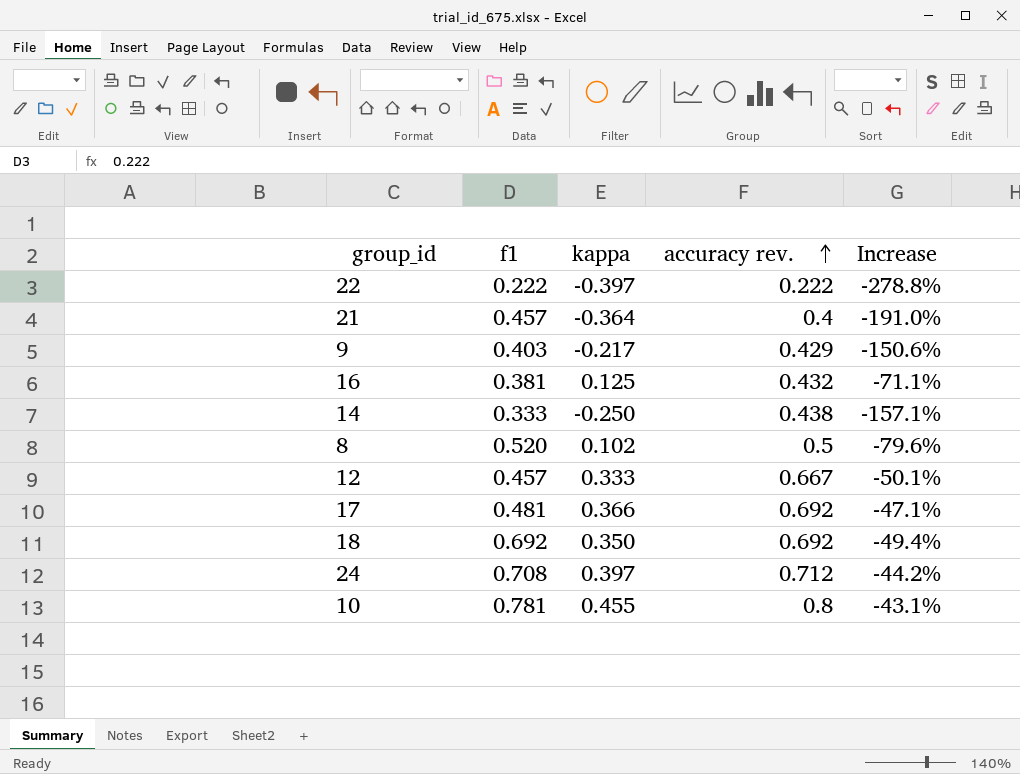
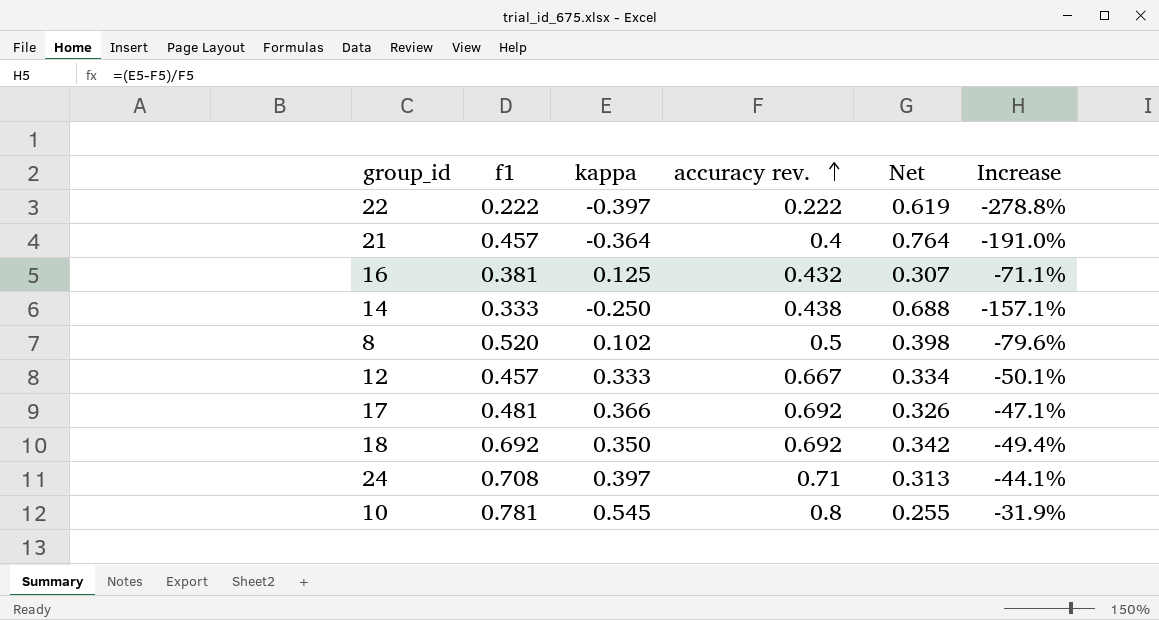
column Net | formula: none -> [accuracy rev.] - [kappa]
row 9: 0.403 | -0.217 | 0.429 | -150.6% -> none
24 | accuracy rev.: 0.712 -> 0.71
24 | Increase: -44.2% -> -44.1%
10 | kappa: 0.455 -> 0.545
10 | Increase: -43.1% -> -31.9%

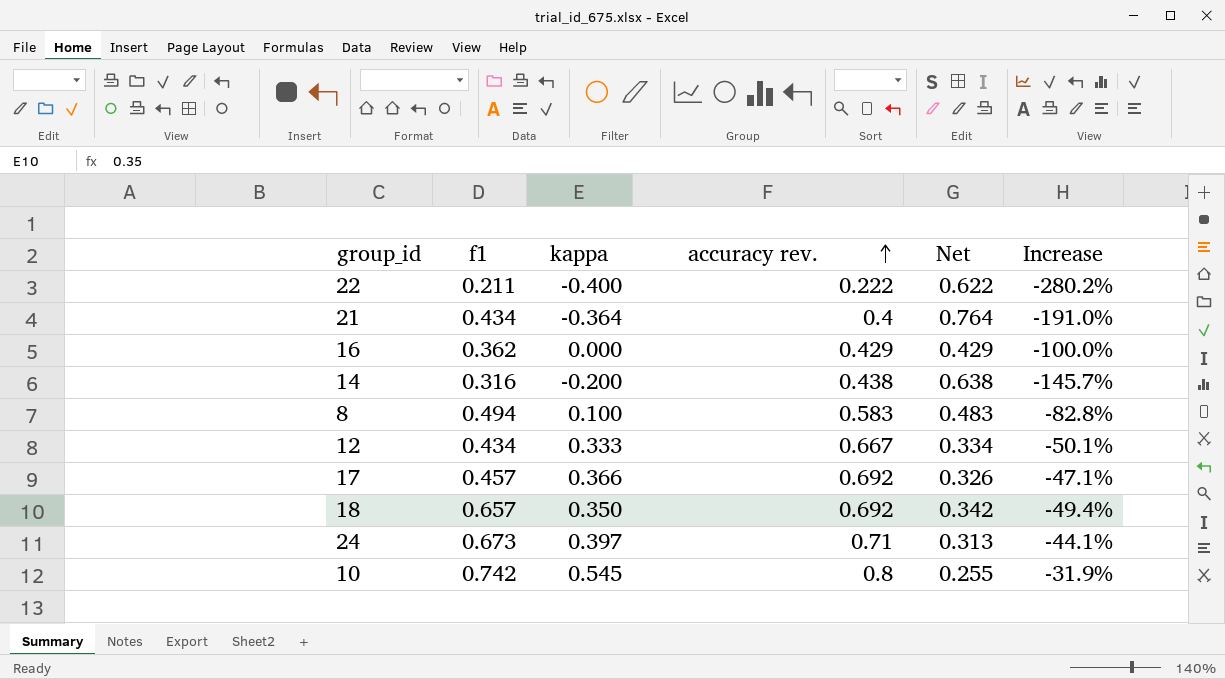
22 | f1: 0.222 -> 0.211
22 | kappa: -0.397 -> -0.400
22 | Net: 0.619 -> 0.622
22 | Increase: -278.8% -> -280.2%
21 | f1: 0.457 -> 0.434
16 | f1: 0.381 -> 0.362
16 | kappa: 0.125 -> 0.000
16 | accuracy rev.: 0.432 -> 0.429
16 | Net: 0.307 -> 0.429
16 | Increase: -71.1% -> -100.0%
14 | f1: 0.333 -> 0.316
14 | kappa: -0.250 -> -0.200
14 | Net: 0.688 -> 0.638
14 | Increase: -157.1% -> -145.7%
8 | f1: 0.520 -> 0.494
8 | kappa: 0.102 -> 0.100
8 | accuracy rev.: 0.5 -> 0.583
8 | Net: 0.398 -> 0.483
8 | Increase: -79.6% -> -82.8%
12 | f1: 0.457 -> 0.434
17 | f1: 0.481 -> 0.457
18 | f1: 0.692 -> 0.657
24 | f1: 0.708 -> 0.673
10 | f1: 0.781 -> 0.742

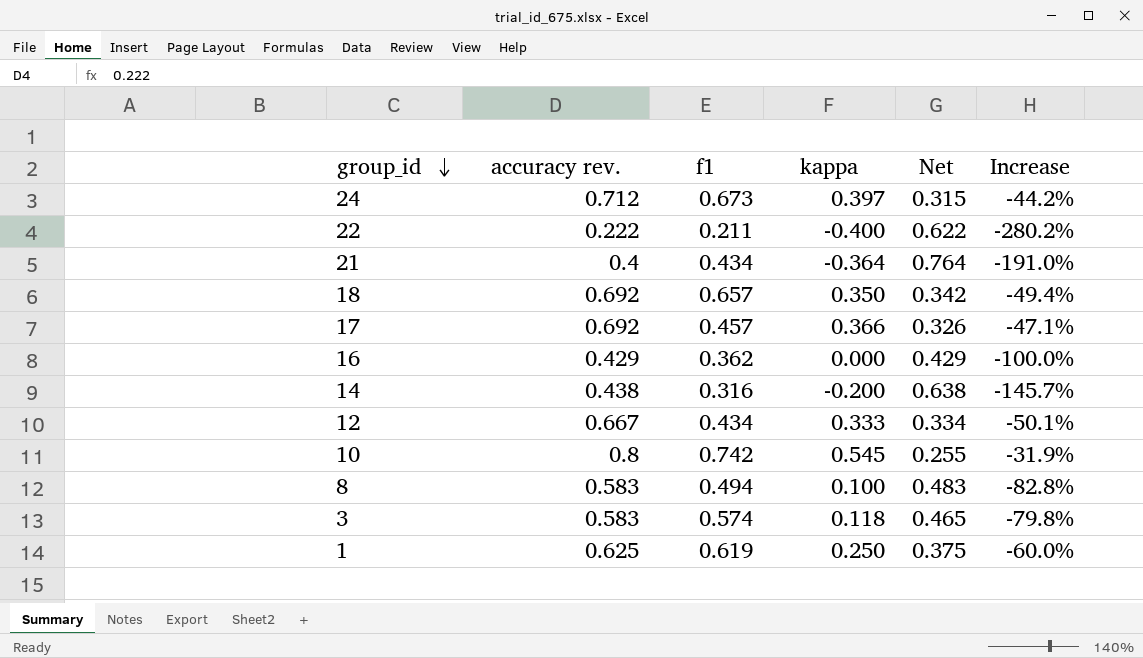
row order: accuracy rev. ascending -> group_id descending
column accuracy rev. | position: 4 -> 2
24 | accuracy rev.: 0.71 -> 0.712
24 | Net: 0.313 -> 0.315
24 | Increase: -44.1% -> -44.2%
row 3: none -> 0.583 | 0.574 | 0.118 | 0.465 | -79.8%
row 1: none -> 0.625 | 0.619 | 0.250 | 0.375 | -60.0%

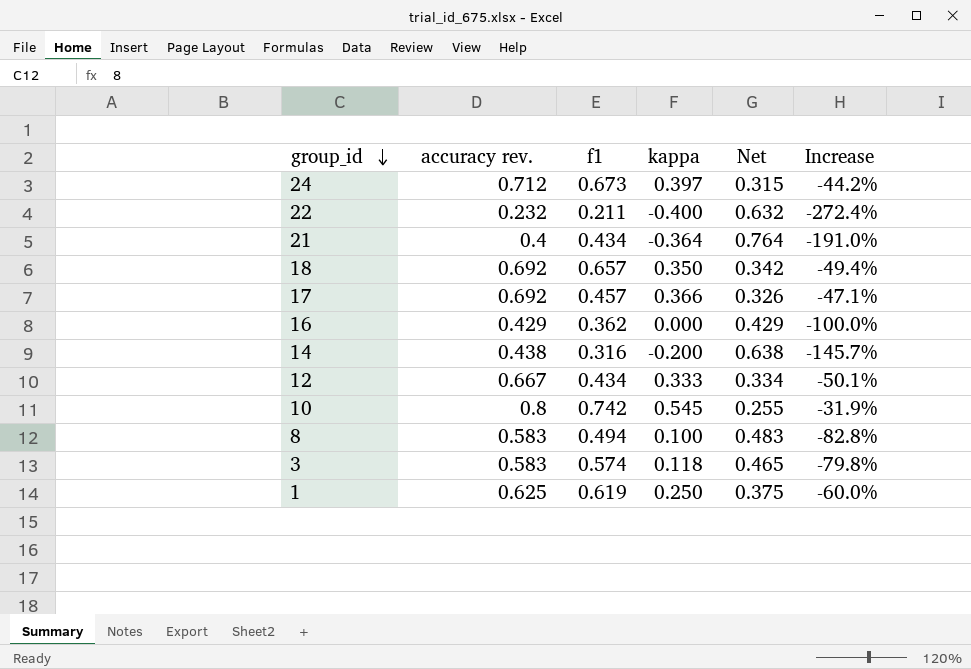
22 | accuracy rev.: 0.222 -> 0.232
22 | Net: 0.622 -> 0.632
22 | Increase: -280.2% -> -272.4%

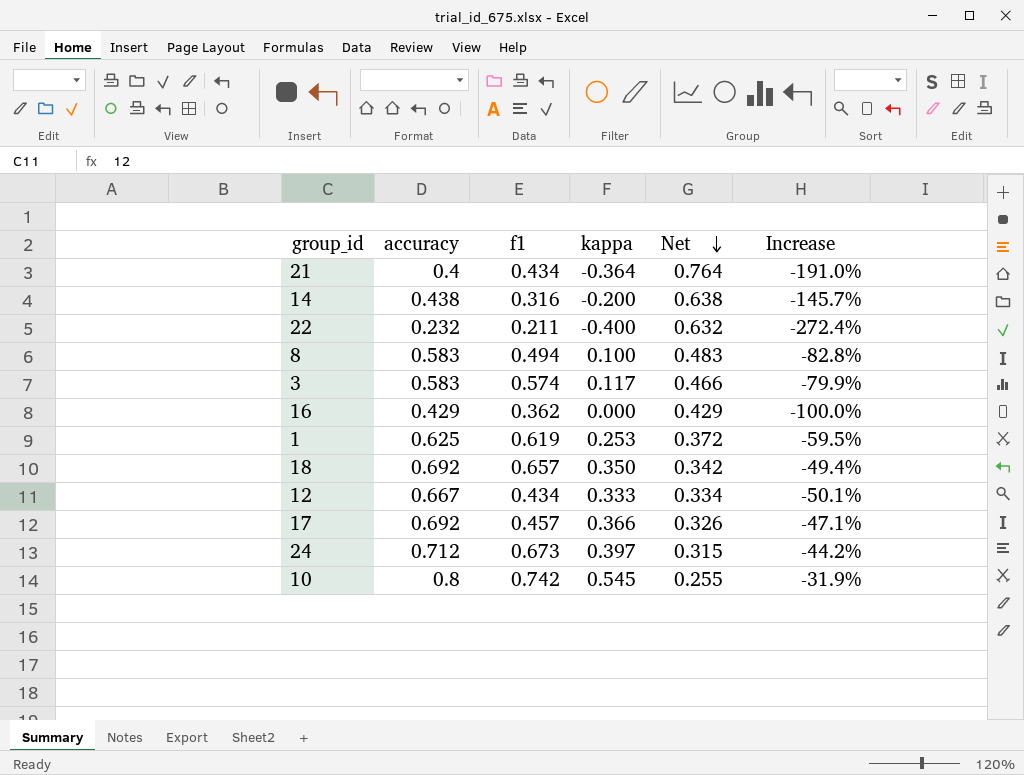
row order: group_id descending -> Net descending
column name: accuracy rev. -> accuracy
3 | kappa: 0.118 -> 0.117
3 | Net: 0.465 -> 0.466
3 | Increase: -79.8% -> -79.9%
1 | kappa: 0.250 -> 0.253
1 | Net: 0.375 -> 0.372
1 | Increase: -60.0% -> -59.5%

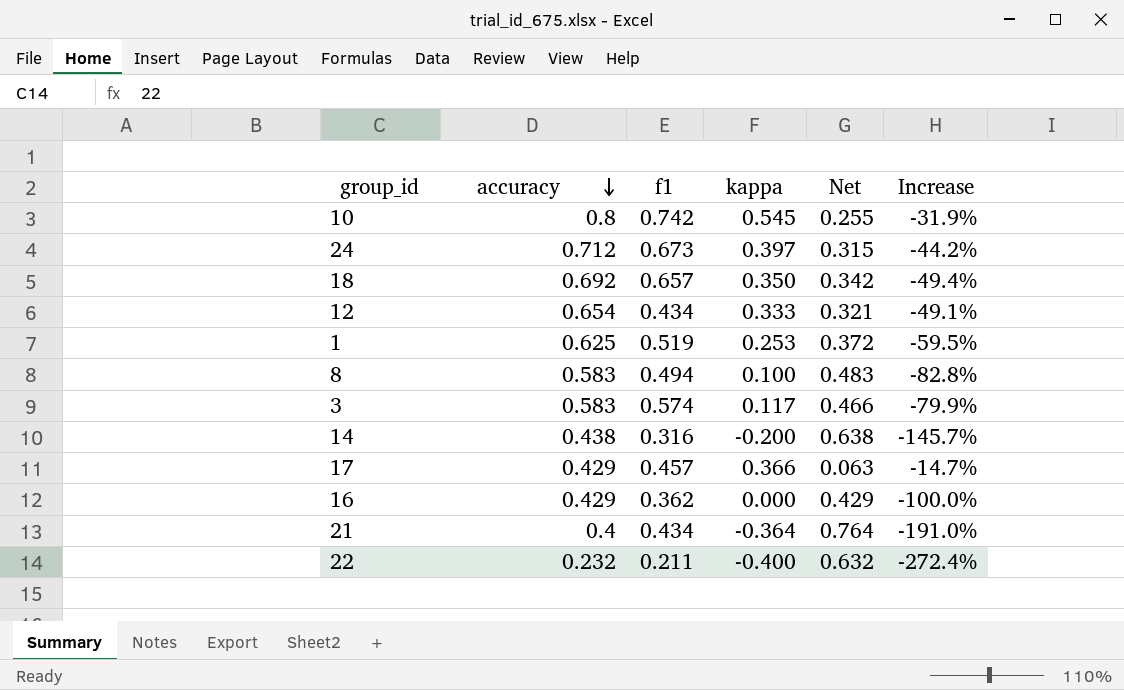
row order: Net descending -> accuracy descending
12 | accuracy: 0.667 -> 0.654
12 | Net: 0.334 -> 0.321
12 | Increase: -50.1% -> -49.1%
1 | f1: 0.619 -> 0.519
17 | accuracy: 0.692 -> 0.429
17 | Net: 0.326 -> 0.063
17 | Increase: -47.1% -> -14.7%

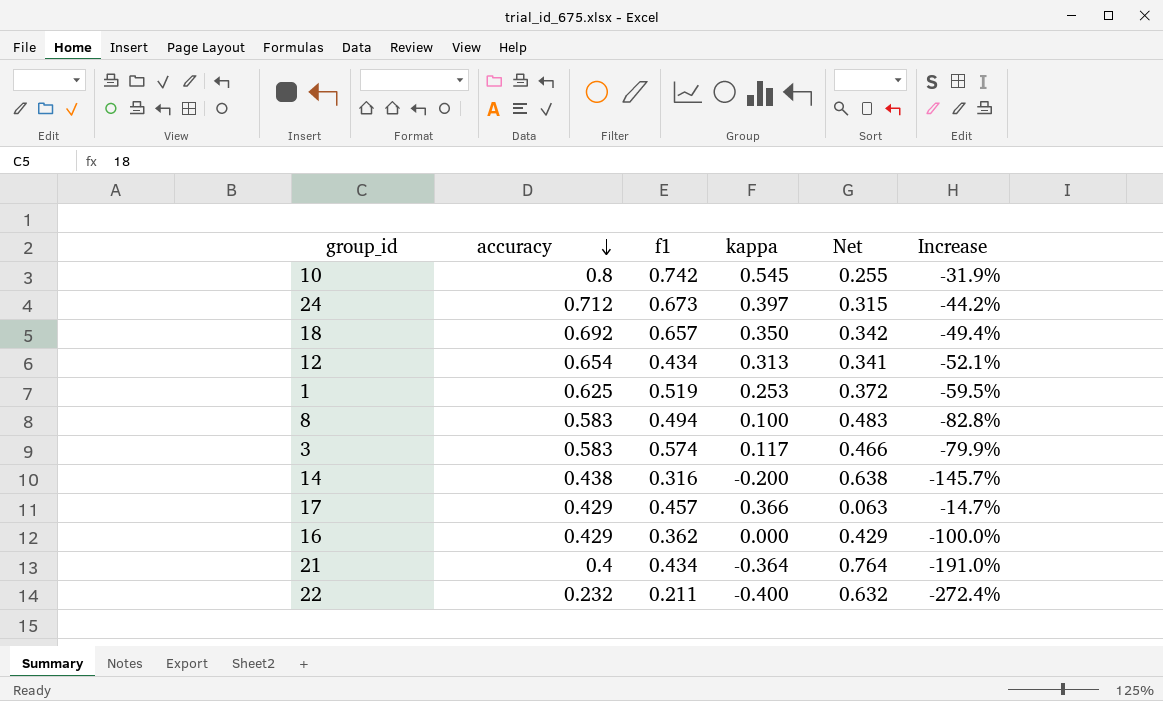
12 | kappa: 0.333 -> 0.313
12 | Net: 0.321 -> 0.341
12 | Increase: -49.1% -> -52.1%

